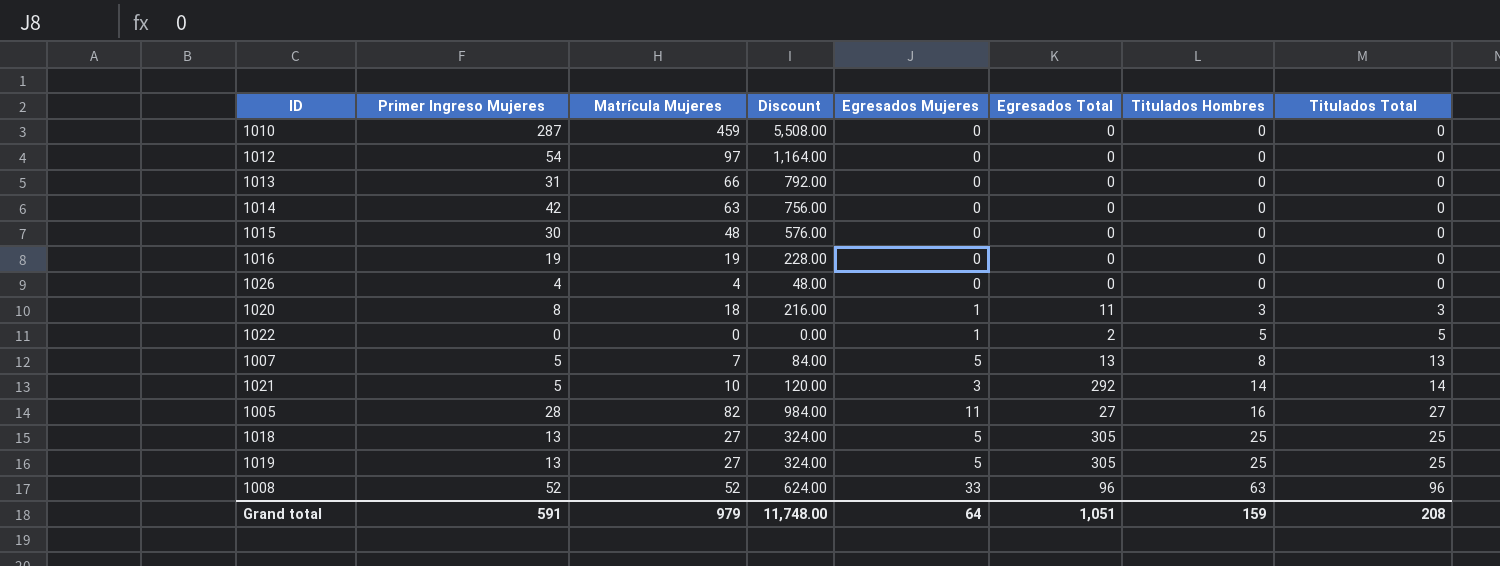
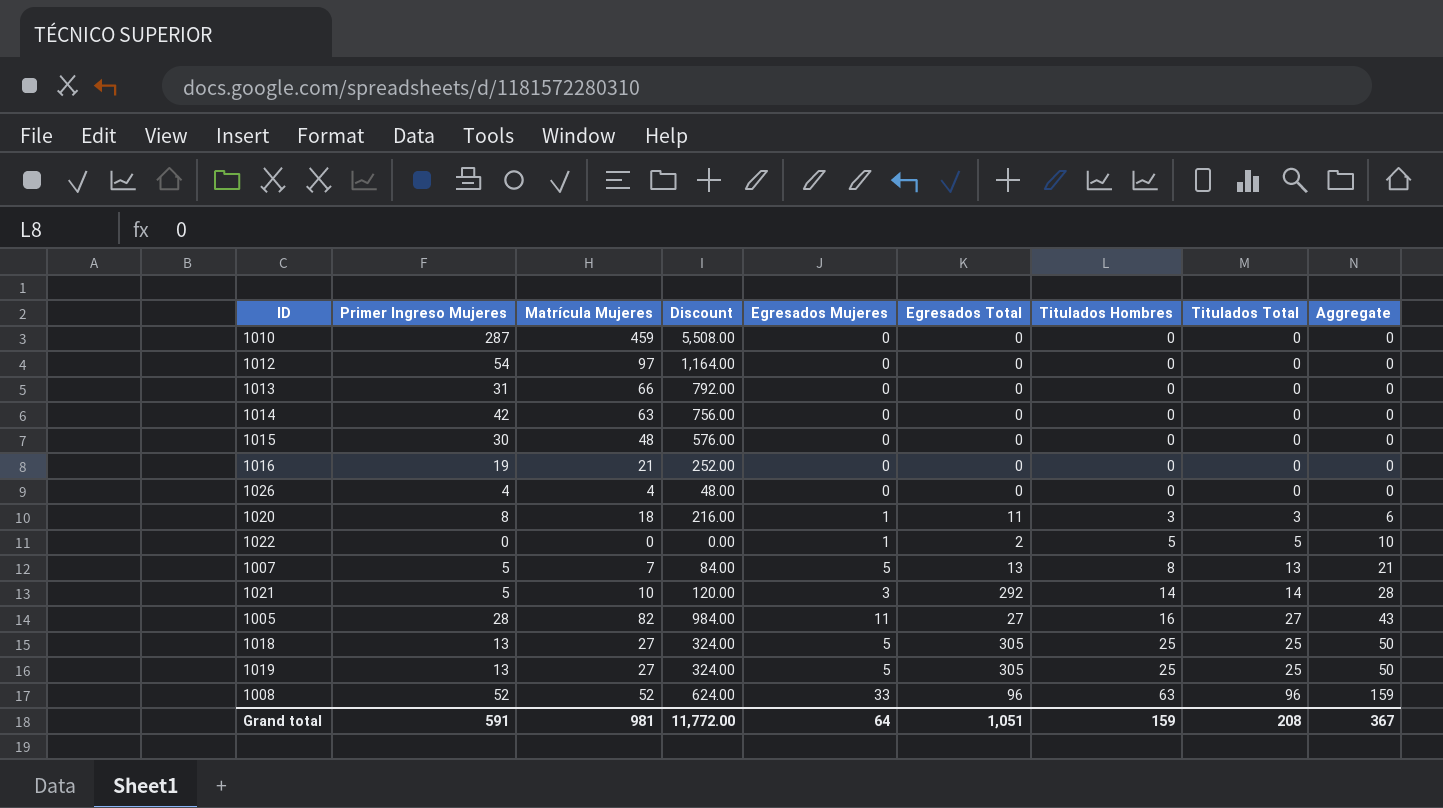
column Aggregate | formula: none -> [Titulados Hombres] + [Titulados Total]
1016 | Matrícula Mujeres: 19 -> 21
1016 | Discount: 228.00 -> 252.00
Grand total | Matrícula Mujeres: 979 -> 981
Grand total | Discount: 11,748.00 -> 11,772.00

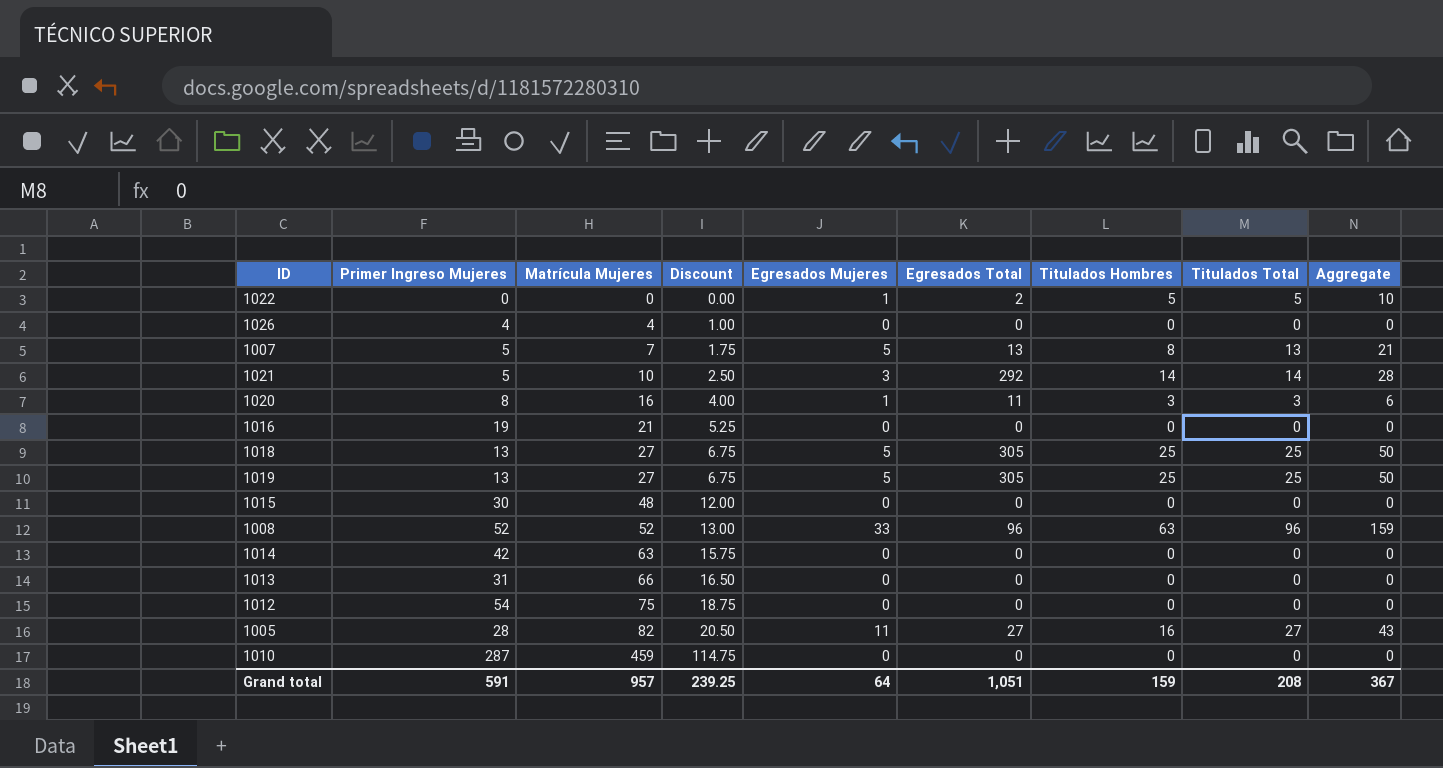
row order: Titulados Hombres ascending -> Matrícula Mujeres ascending
column Discount | formula: [Matrícula Mujeres] * 12 -> [Matrícula Mujeres] * 0.25
1020 | Matrícula Mujeres: 18 -> 16
1012 | Matrícula Mujeres: 97 -> 75
Grand total | Matrícula Mujeres: 981 -> 957
Grand total | Discount: 11,772.00 -> 239.25

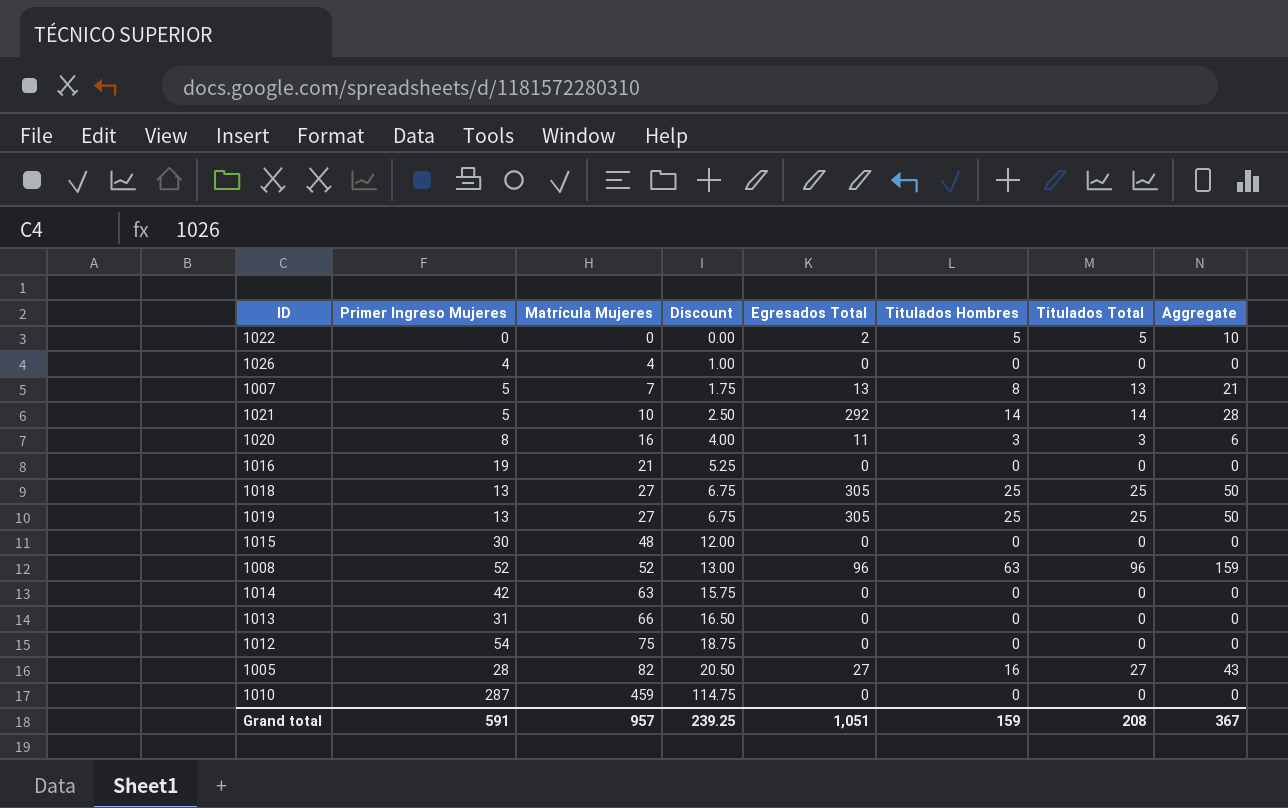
column Egresados Mujeres | position: 5 -> none

